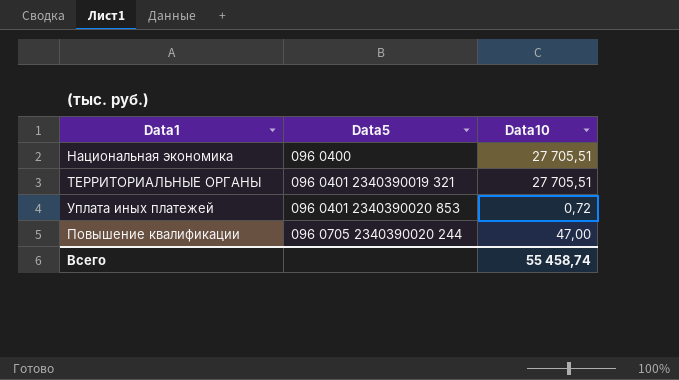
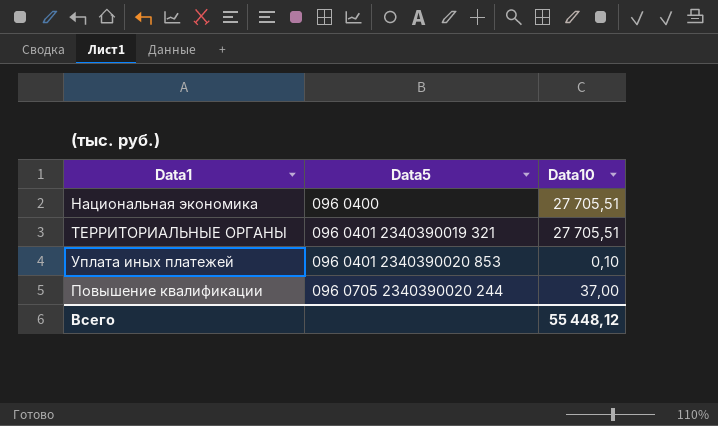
Уплата иных платежей | Data10: 0,72 -> 0,10
Повышение квалификации | Data10: 47,00 -> 37,00
Всего | Data10: 55 458,74 -> 55 448,12

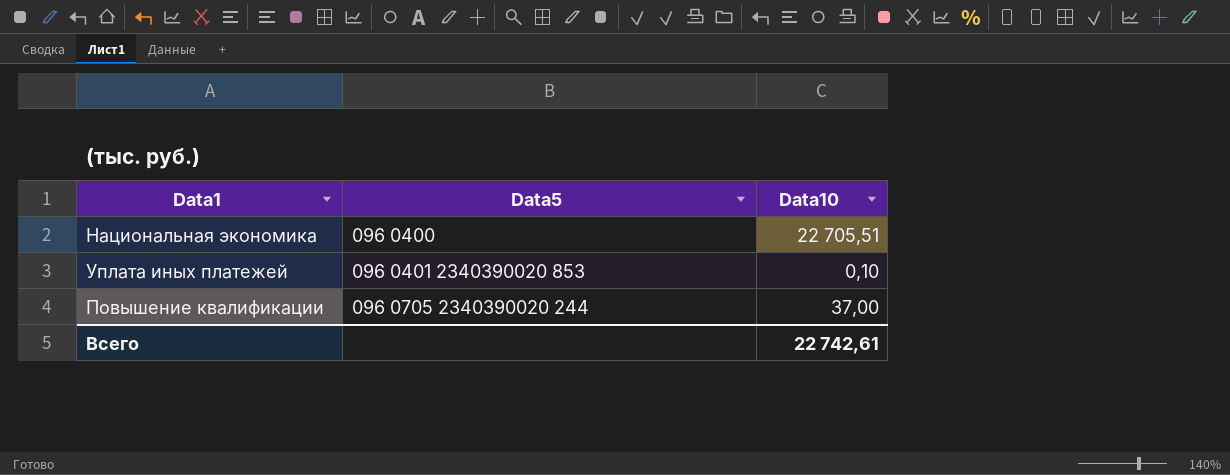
row ТЕРРИТОРИАЛЬНЫЕ ОРГАНЫ: 096 0401 2340390019 321 | 27 705,51 -> none
Национальная экономика | Data10: 27 705,51 -> 22 705,51
Всего | Data10: 55 448,12 -> 22 742,61

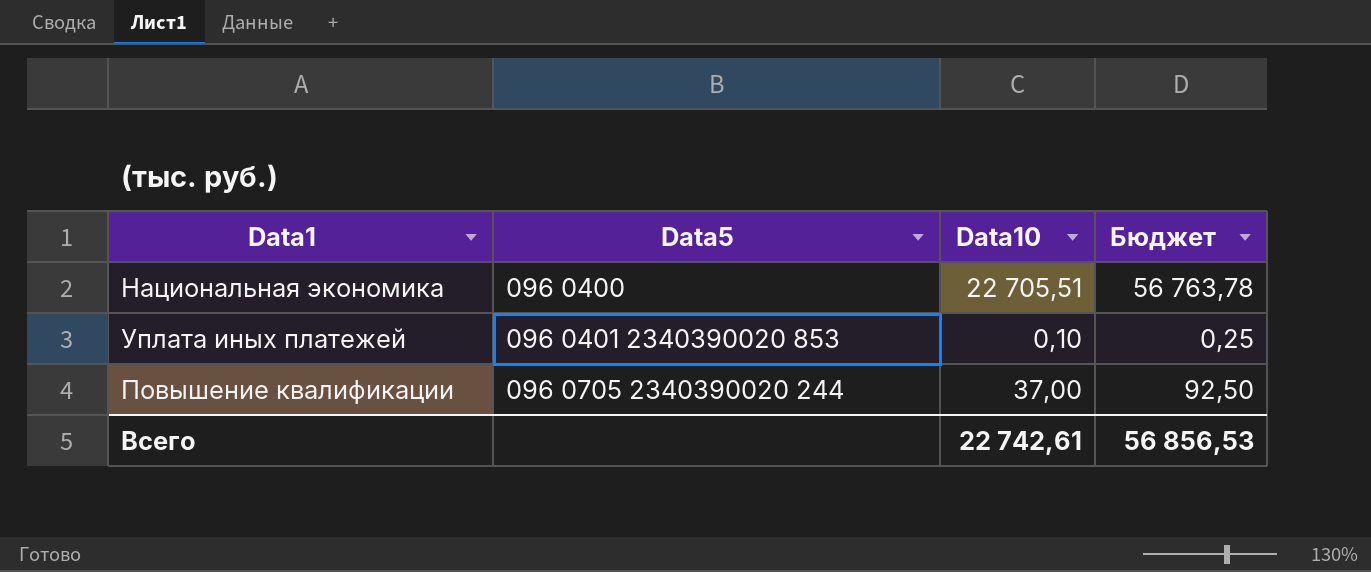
column Бюджет | formula: none -> [Data10] * 2,5

